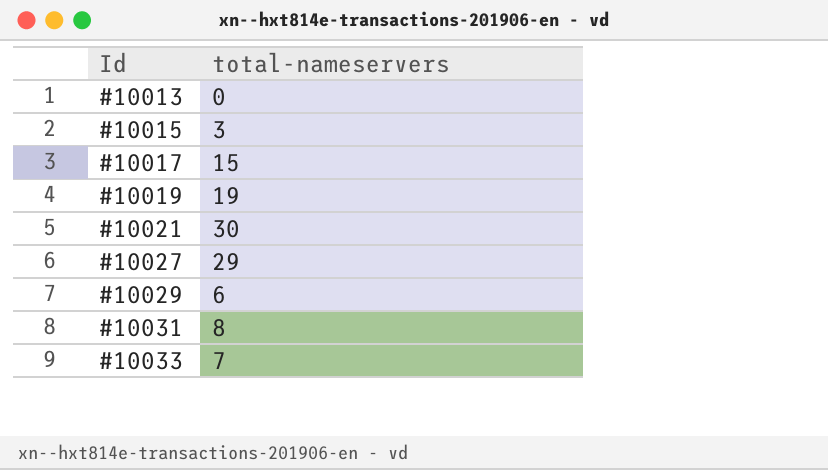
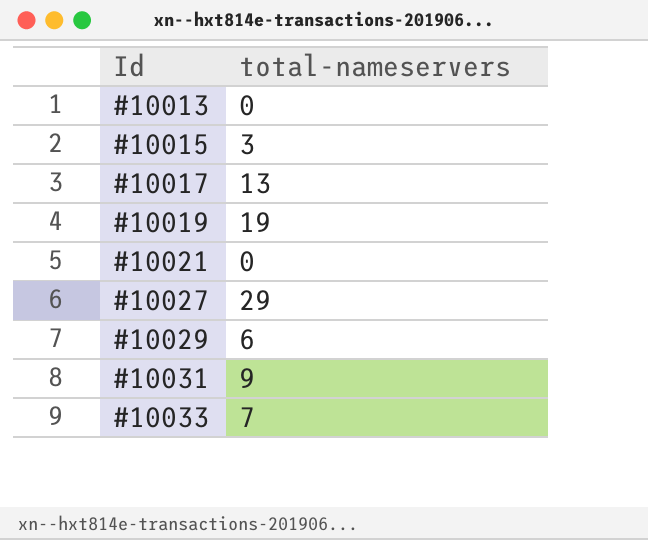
#10017 | total-nameservers: 15 -> 13
#10021 | total-nameservers: 30 -> 0
#10031 | total-nameservers: 8 -> 9

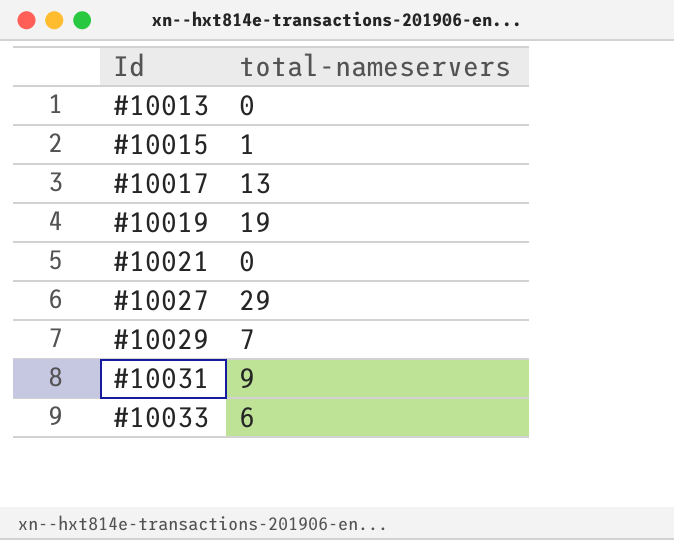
#10015 | total-nameservers: 3 -> 1
#10029 | total-nameservers: 6 -> 7
#10033 | total-nameservers: 7 -> 6

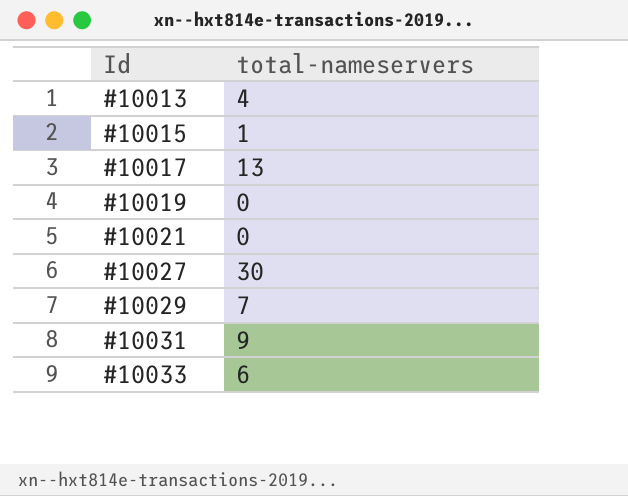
#10013 | total-nameservers: 0 -> 4
#10019 | total-nameservers: 19 -> 0
#10027 | total-nameservers: 29 -> 30

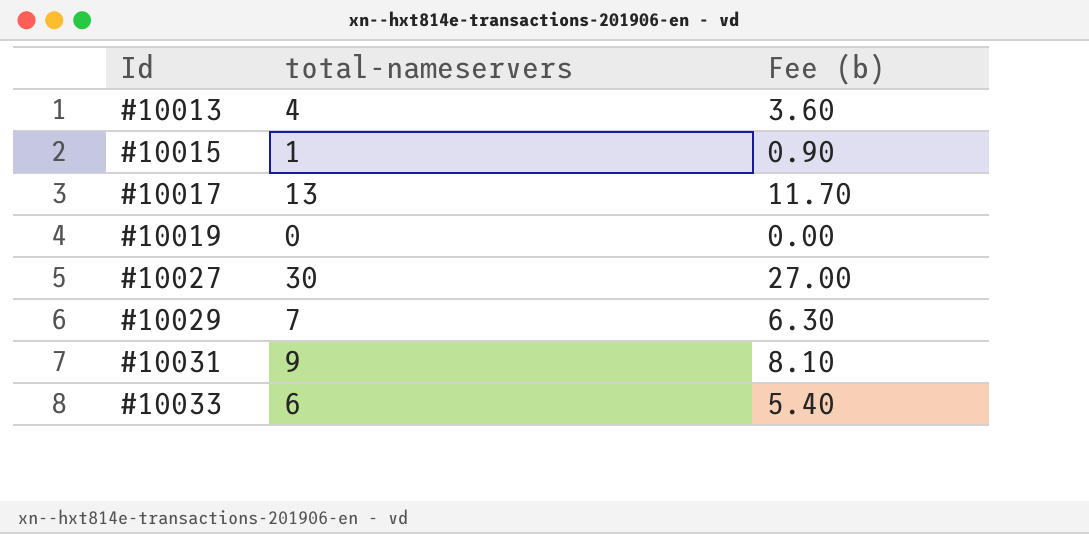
column Fee (b) | formula: none -> [total-nameservers] * 0.9
row #10021: 0 -> none

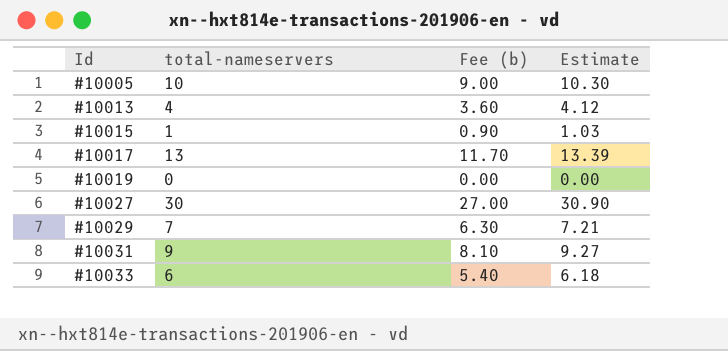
column Estimate | formula: none -> [total-nameservers] * 1.03
row #10005: none -> 10 | 9.00 | 10.30

